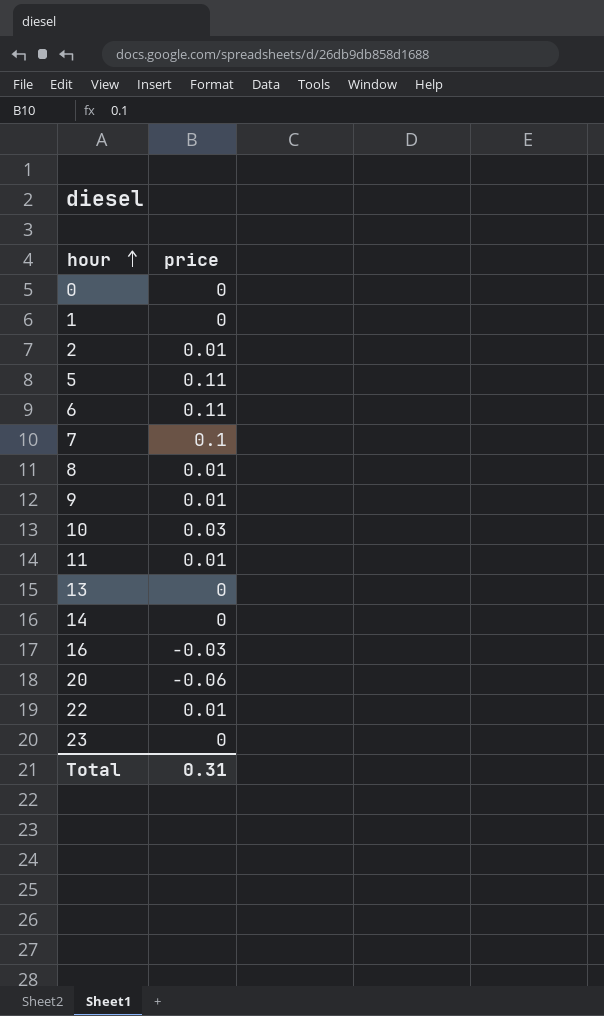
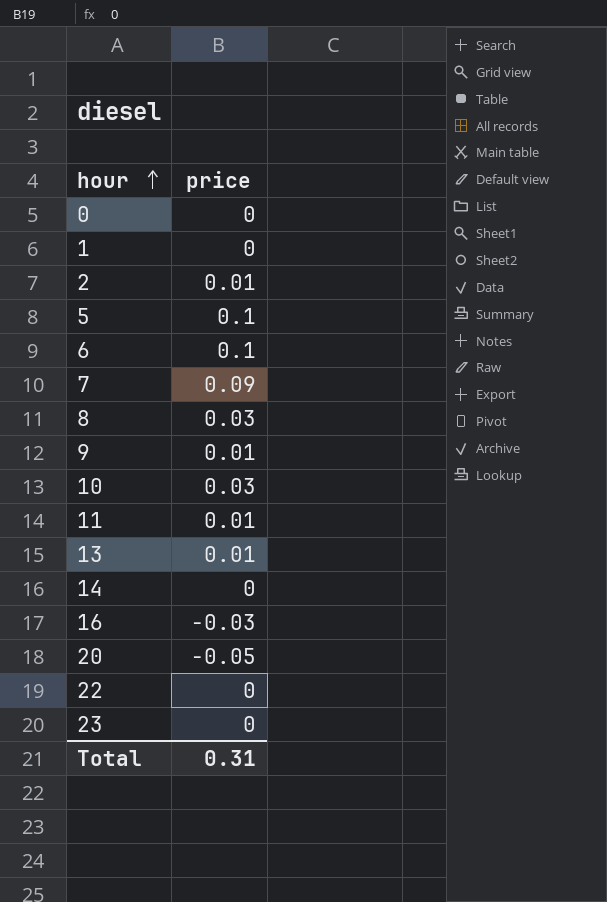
5 | price: 0.11 -> 0.1
6 | price: 0.11 -> 0.1
7 | price: 0.1 -> 0.09
8 | price: 0.01 -> 0.03
13 | price: 0 -> 0.01
20 | price: -0.06 -> -0.05
22 | price: 0.01 -> 0

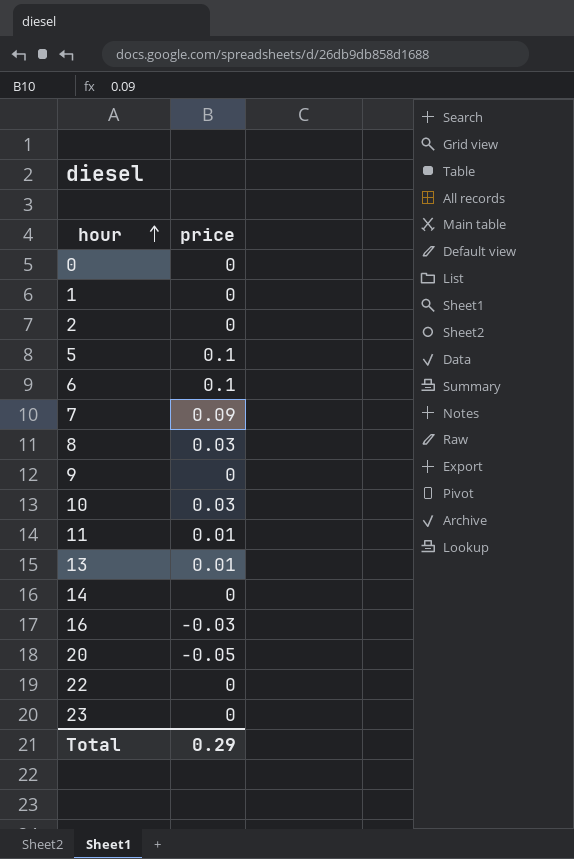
2 | price: 0.01 -> 0
9 | price: 0.01 -> 0
Total | price: 0.31 -> 0.29

